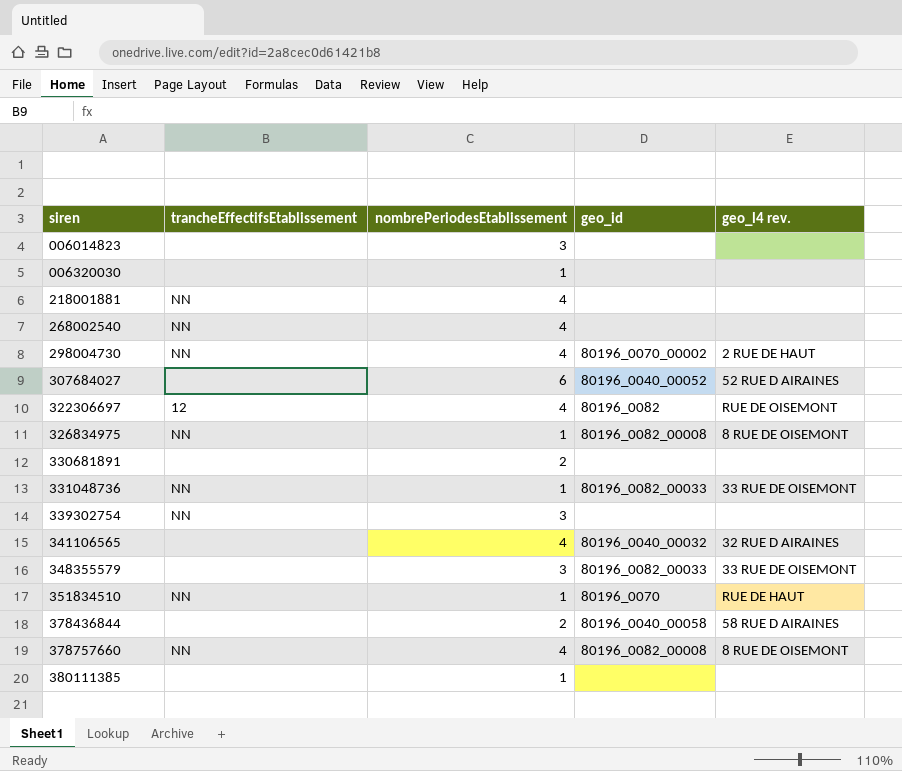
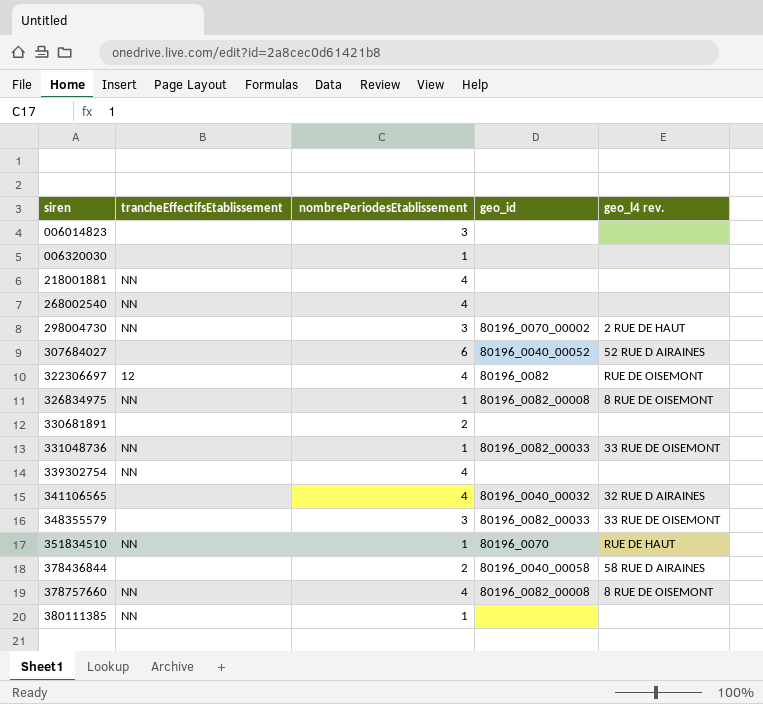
298004730 | nombrePeriodesEtablissement: 4 -> 3
339302754 | nombrePeriodesEtablissement: 3 -> 4
380111385 | trancheEffectifsEtablissement: none -> NN

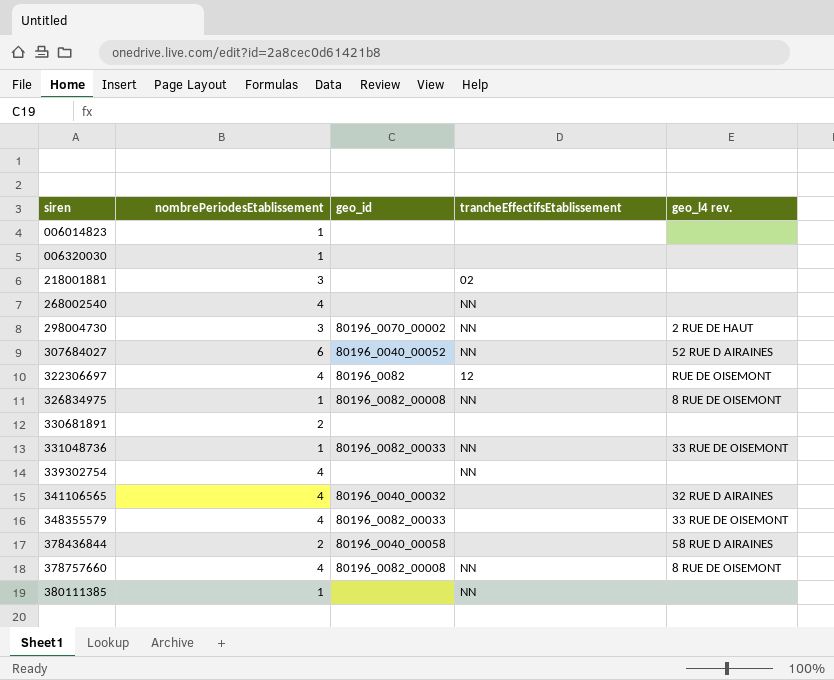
column trancheEffectifsEtablissement | position: 2 -> 4
row 351834510: NN | 1 | 80196_0070 | RUE DE HAUT -> none
006014823 | nombrePeriodesEtablissement: 3 -> 1
218001881 | nombrePeriodesEtablissement: 4 -> 3
218001881 | trancheEffectifsEtablissement: NN -> 02
307684027 | trancheEffectifsEtablissement: none -> NN
348355579 | nombrePeriodesEtablissement: 3 -> 4

